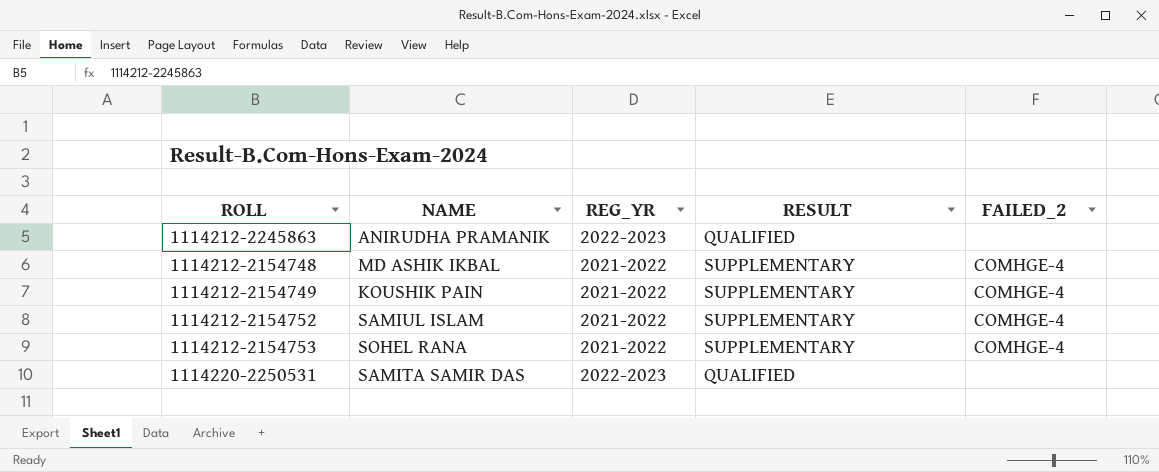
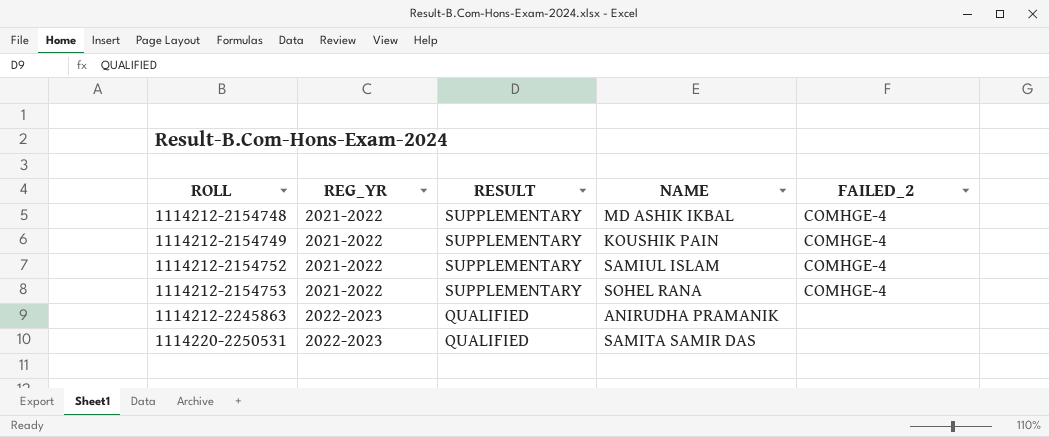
row order: none -> ROLL ascending
column NAME | position: 2 -> 4

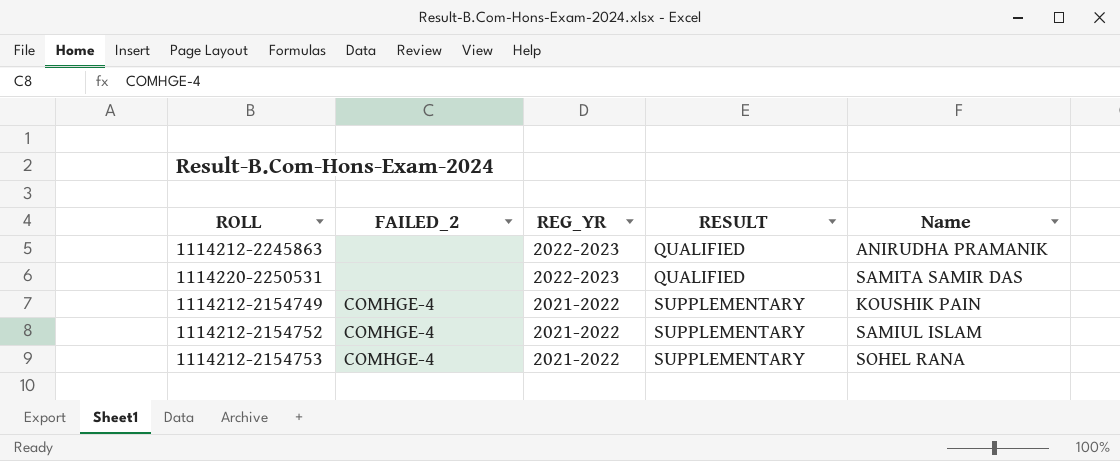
row order: ROLL ascending -> REG_YR descending
column FAILED_2 | position: 5 -> 2
column name: NAME -> Name
row 1114212-2154748: 2021-2022 | SUPPLEMENTARY | MD ASHIK IKBAL | COMHGE-4 -> none

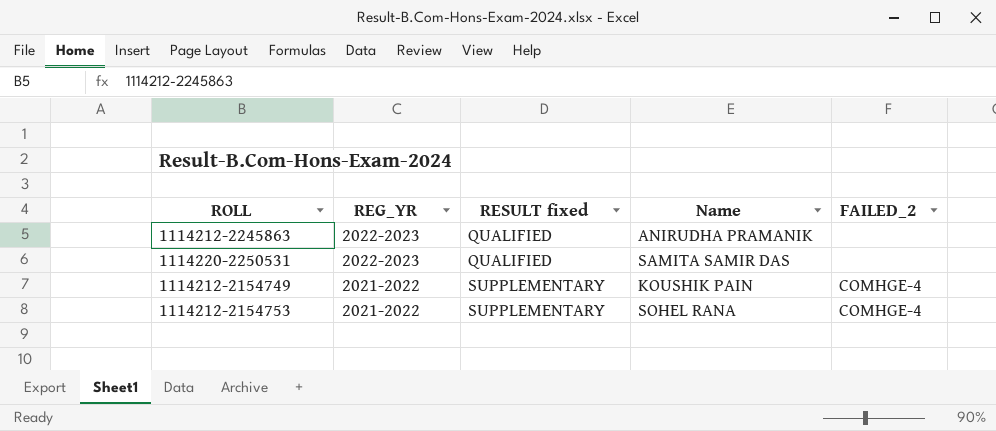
column name: RESULT -> RESULT fixed
column FAILED_2 | position: 2 -> 5
row 1114212-2154752: COMHGE-4 | 2021-2022 | SUPPLEMENTARY | SAMIUL ISLAM -> none

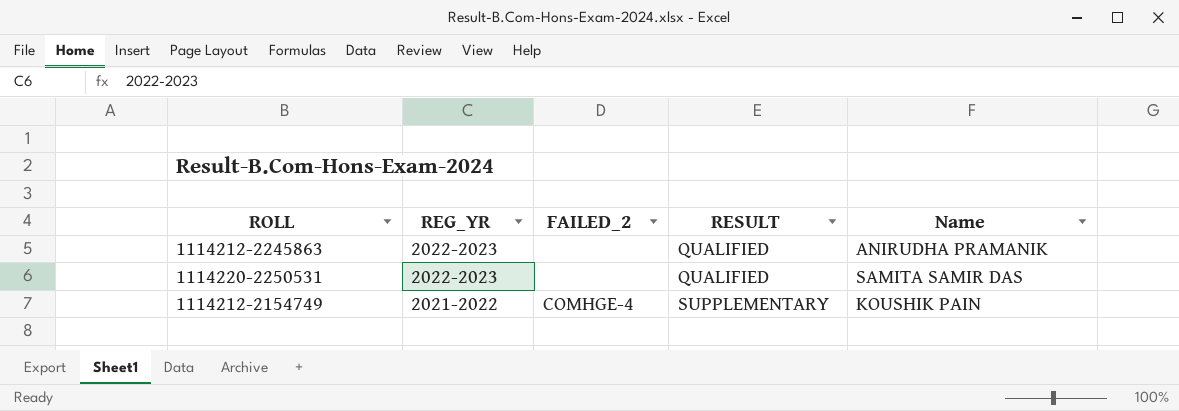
column FAILED_2 | position: 5 -> 3
column name: RESULT fixed -> RESULT
row 1114212-2154753: 2021-2022 | SUPPLEMENTARY | SOHEL RANA | COMHGE-4 -> none

